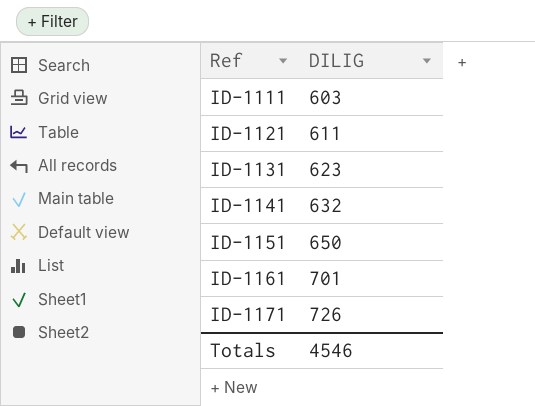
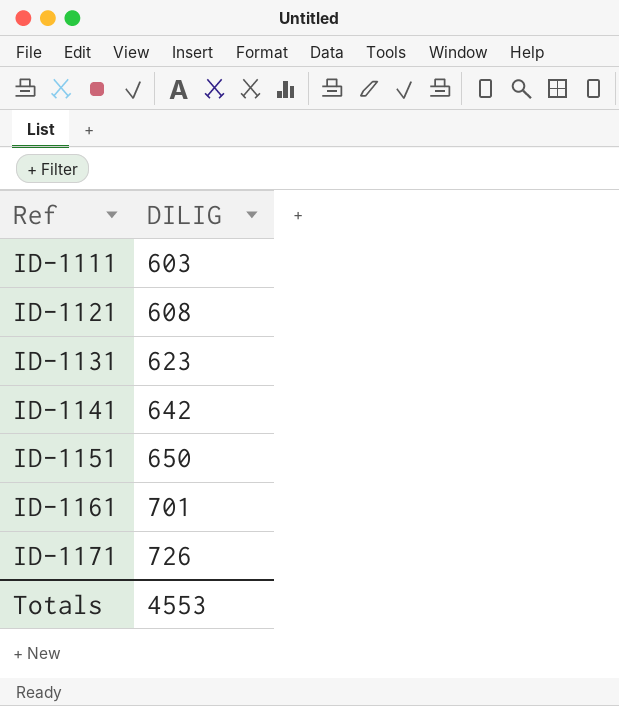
ID-1121 | DILIG: 611 -> 608
ID-1141 | DILIG: 632 -> 642
Totals | DILIG: 4546 -> 4553

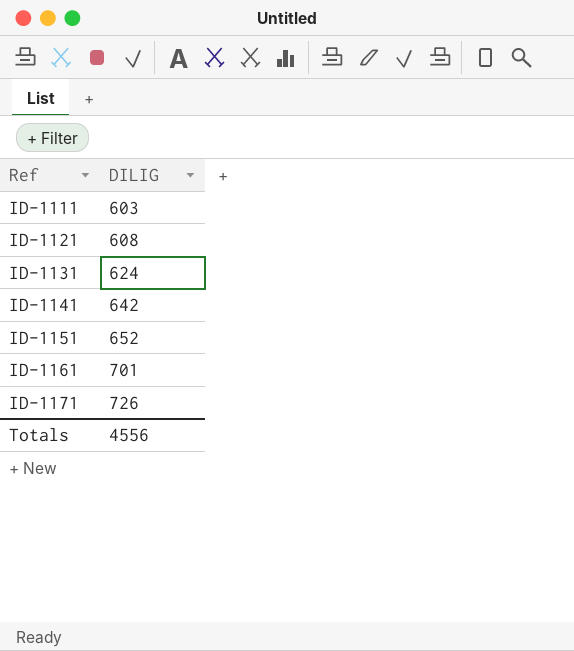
ID-1131 | DILIG: 623 -> 624
ID-1151 | DILIG: 650 -> 652
Totals | DILIG: 4553 -> 4556

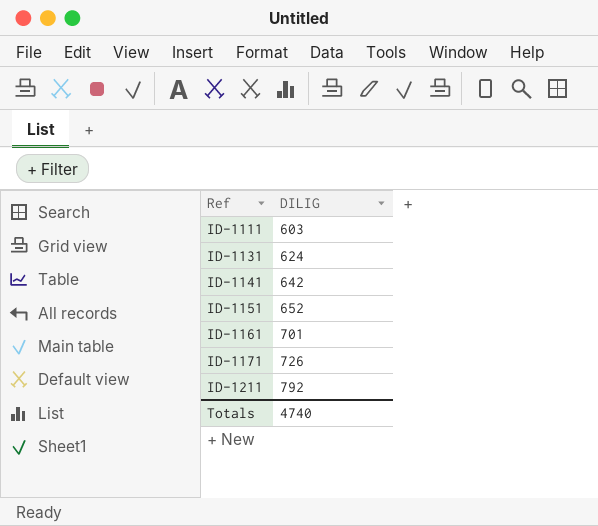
row ID-1121: 608 -> none
row ID-1211: none -> 792
Totals | DILIG: 4556 -> 4740

